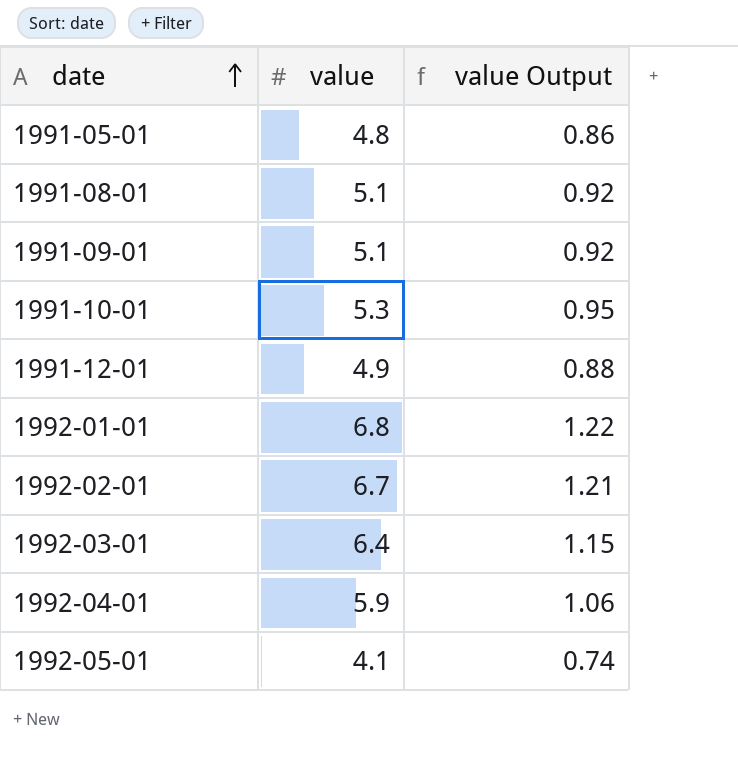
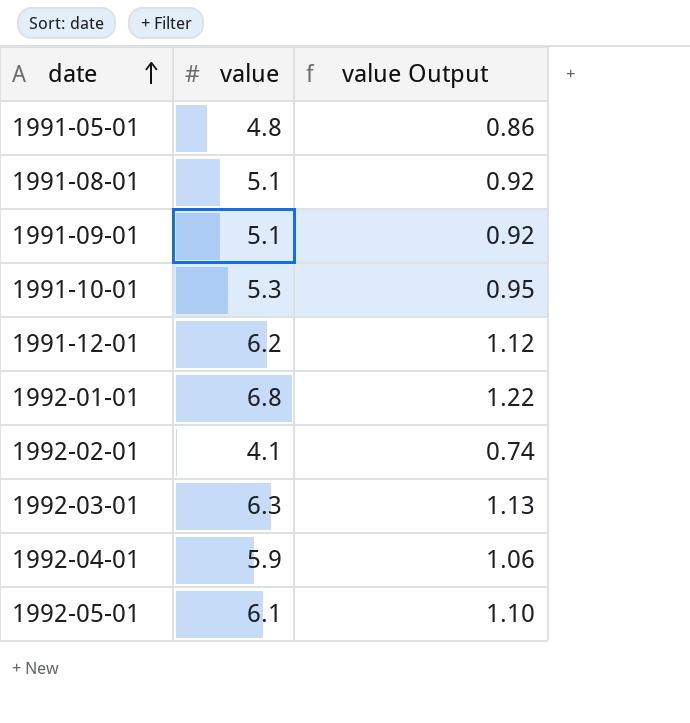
1991-12-01 | value: 4.9 -> 6.2
1991-12-01 | value Output: 0.88 -> 1.12
1992-02-01 | value: 6.7 -> 4.1
1992-02-01 | value Output: 1.21 -> 0.74
1992-03-01 | value: 6.4 -> 6.3
1992-03-01 | value Output: 1.15 -> 1.13
1992-05-01 | value: 4.1 -> 6.1
1992-05-01 | value Output: 0.74 -> 1.10

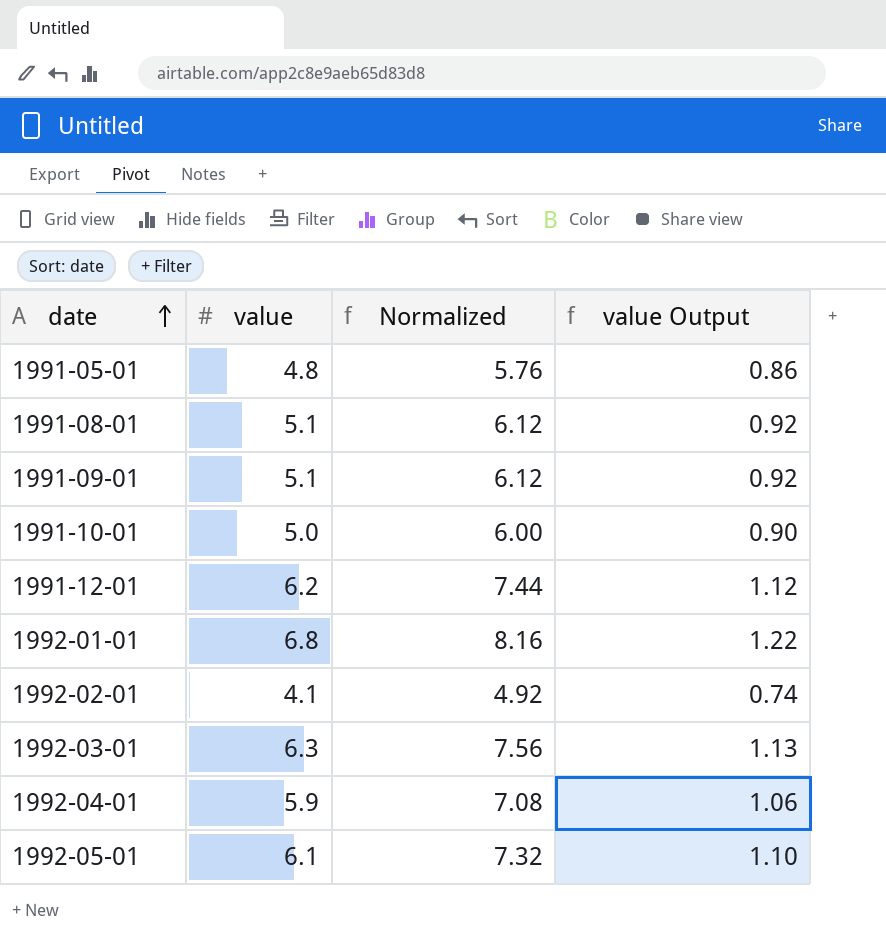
column Normalized | formula: none -> [value] * 1.2
1991-10-01 | value: 5.3 -> 5.0
1991-10-01 | value Output: 0.95 -> 0.90

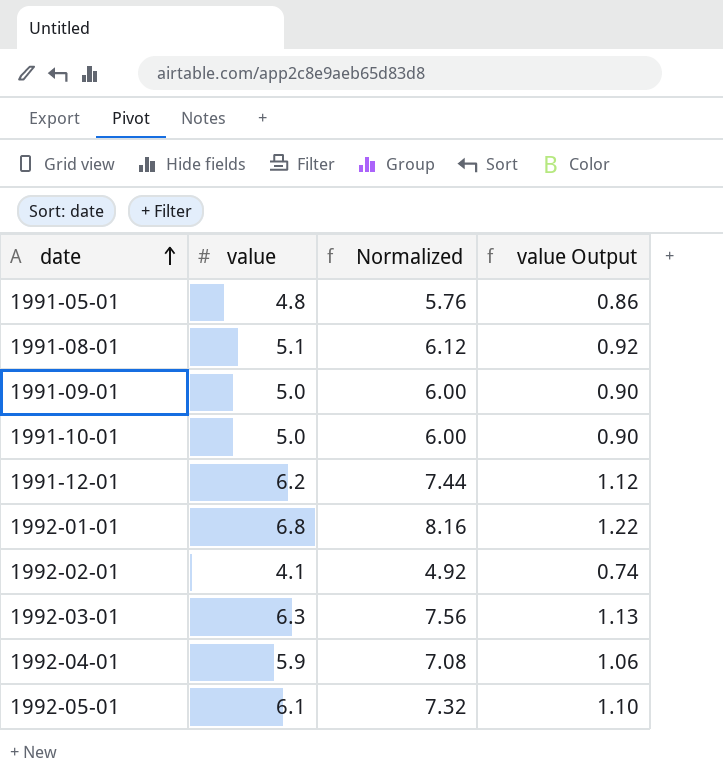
1991-09-01 | value: 5.1 -> 5.0
1991-09-01 | Normalized: 6.12 -> 6.00
1991-09-01 | value Output: 0.92 -> 0.90

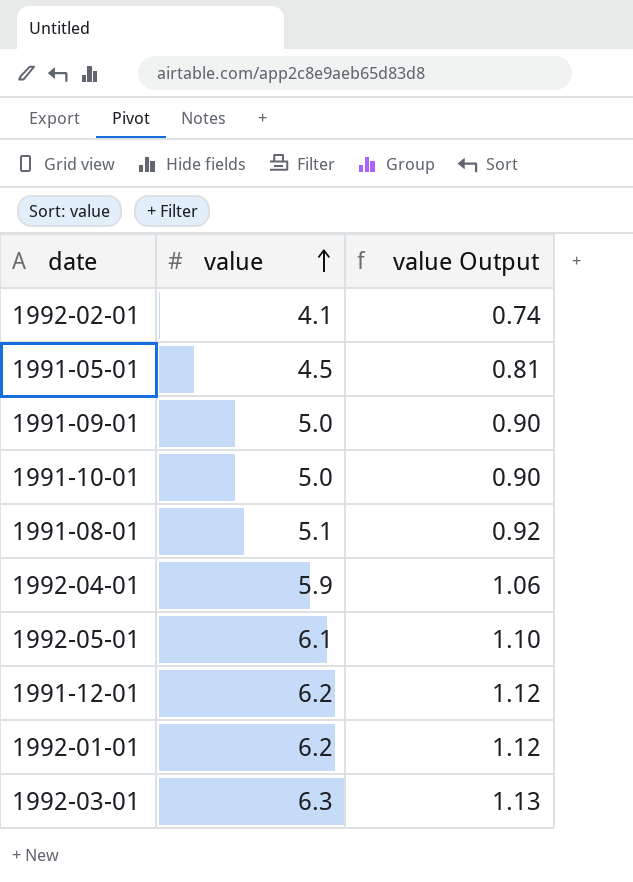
row order: date ascending -> value ascending
column Normalized | formula: [value] * 1.2 -> none
1991-05-01 | value: 4.8 -> 4.5
1991-05-01 | value Output: 0.86 -> 0.81
1992-01-01 | value: 6.8 -> 6.2
1992-01-01 | value Output: 1.22 -> 1.12

